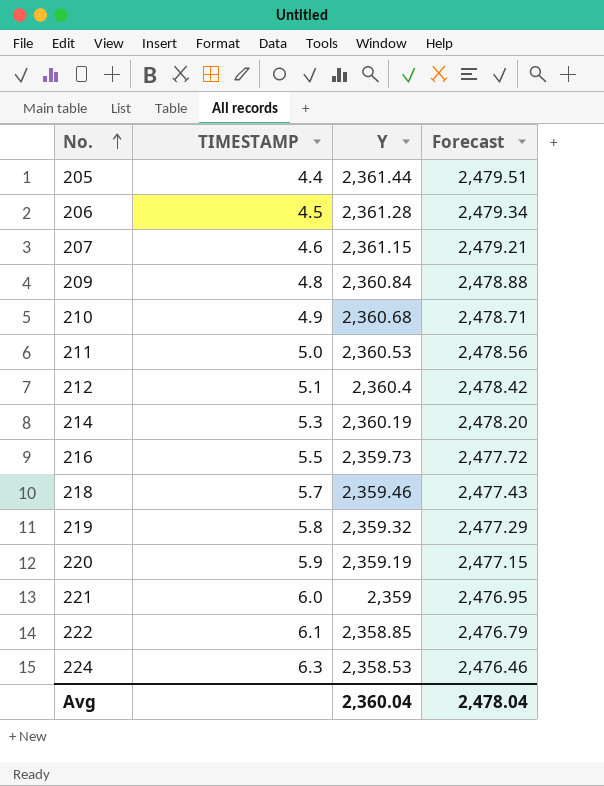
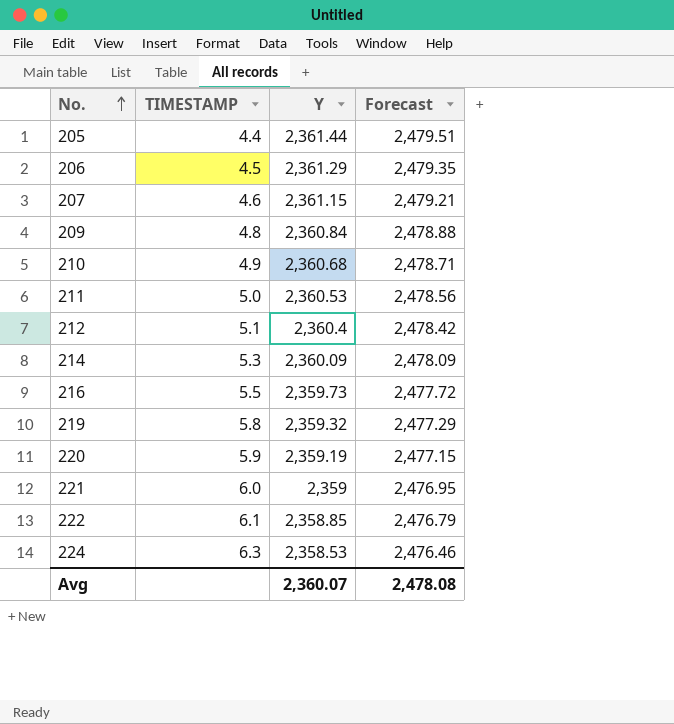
row 218: 5.7 | 2,359.46 | 2,477.43 -> none
206 | Y: 2,361.28 -> 2,361.29
206 | Forecast: 2,479.34 -> 2,479.35
214 | Y: 2,360.19 -> 2,360.09
214 | Forecast: 2,478.20 -> 2,478.09
Avg | Y: 2,360.04 -> 2,360.07
Avg | Forecast: 2,478.04 -> 2,478.08

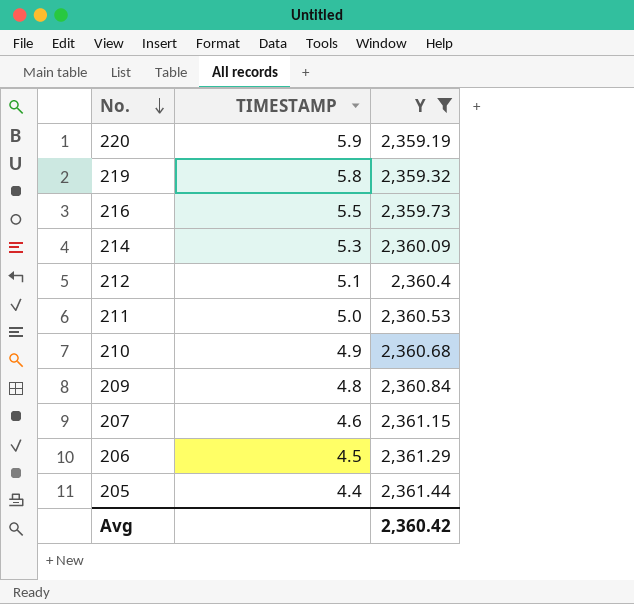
filter: none -> Y >= 2,359.19
row order: No. ascending -> No. descending
column Forecast | formula: [Y] * 1.05 -> none
Avg | Y: 2,360.07 -> 2,360.42

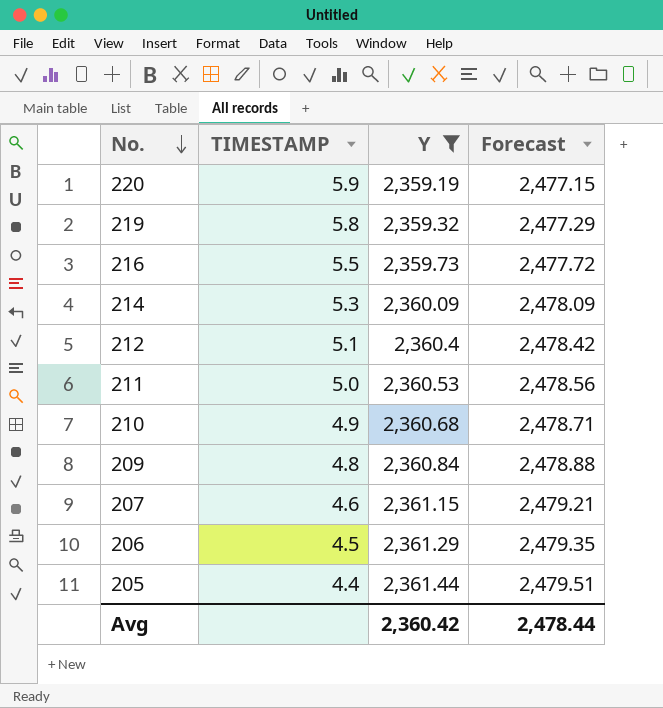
column Forecast | formula: none -> [Y] * 1.05

